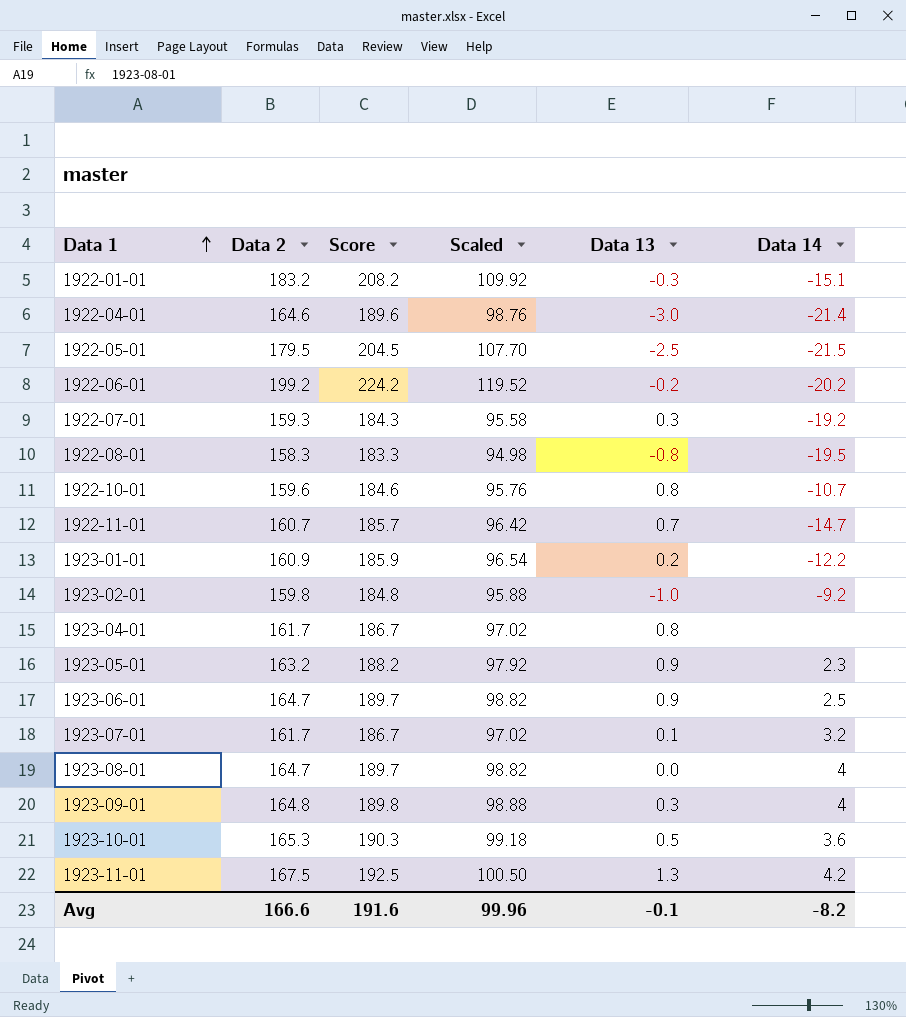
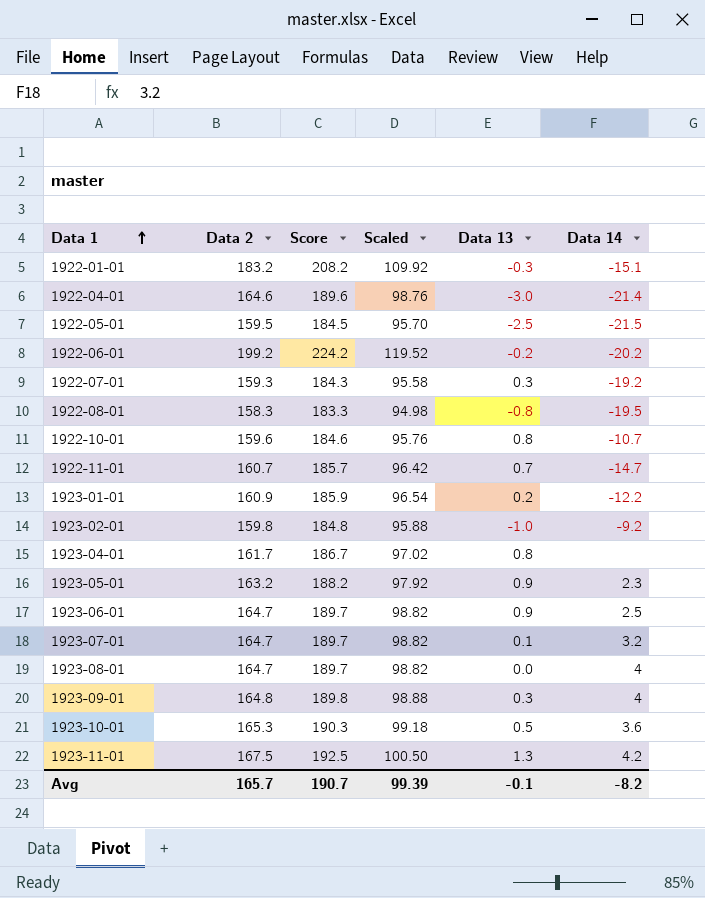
1922-05-01 | Data 2: 179.5 -> 159.5
1922-05-01 | Score: 204.5 -> 184.5
1922-05-01 | Scaled: 107.70 -> 95.70
1923-07-01 | Data 2: 161.7 -> 164.7
1923-07-01 | Score: 186.7 -> 189.7
1923-07-01 | Scaled: 97.02 -> 98.82
Avg | Data 2: 166.6 -> 165.7
Avg | Score: 191.6 -> 190.7
Avg | Scaled: 99.96 -> 99.39

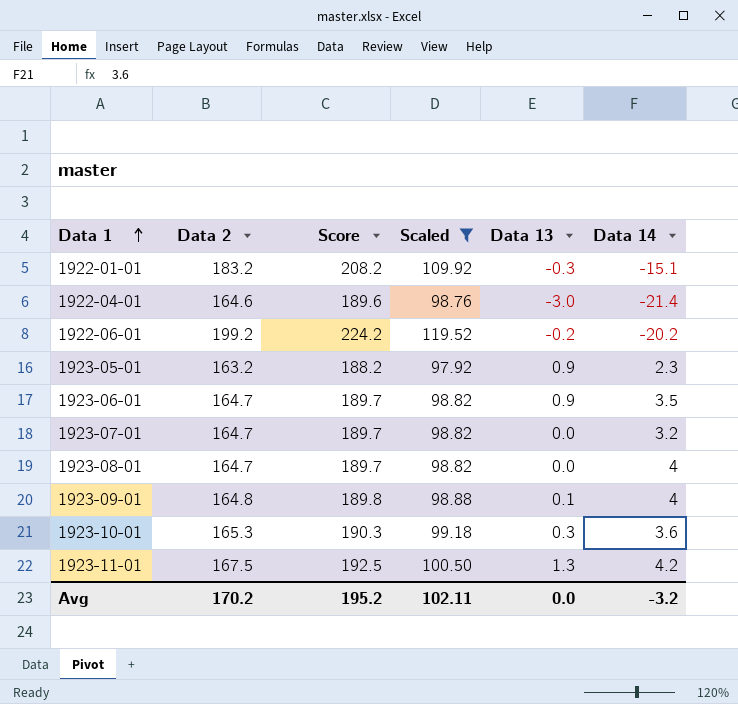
filter: none -> Scaled >= 97.92
1923-06-01 | Data 14: 2.5 -> 3.5
1923-07-01 | Data 13: 0.1 -> 0.0
1923-09-01 | Data 13: 0.3 -> 0.1
1923-10-01 | Data 13: 0.5 -> 0.3
Avg | Data 2: 165.7 -> 170.2
Avg | Score: 190.7 -> 195.2
Avg | Scaled: 99.39 -> 102.11
Avg | Data 13: -0.1 -> 0.0
Avg | Data 14: -8.2 -> -3.2

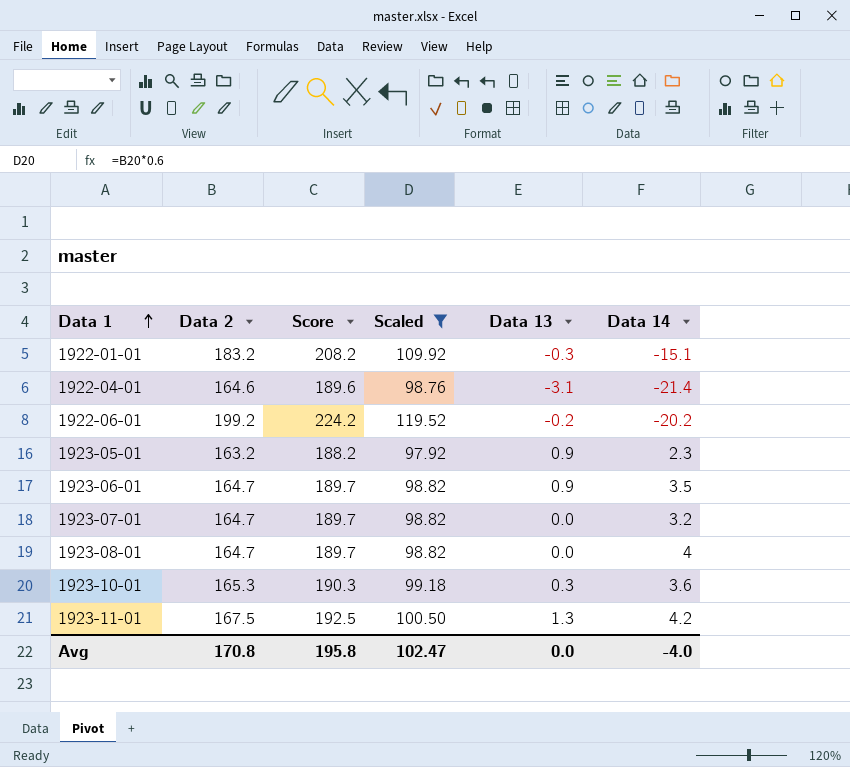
row 1923-09-01: 164.8 | 189.8 | 98.88 | 0.1 | 4 -> none
1922-04-01 | Data 13: -3.0 -> -3.1
Avg | Data 2: 170.2 -> 170.8
Avg | Score: 195.2 -> 195.8
Avg | Scaled: 102.11 -> 102.47
Avg | Data 14: -3.2 -> -4.0

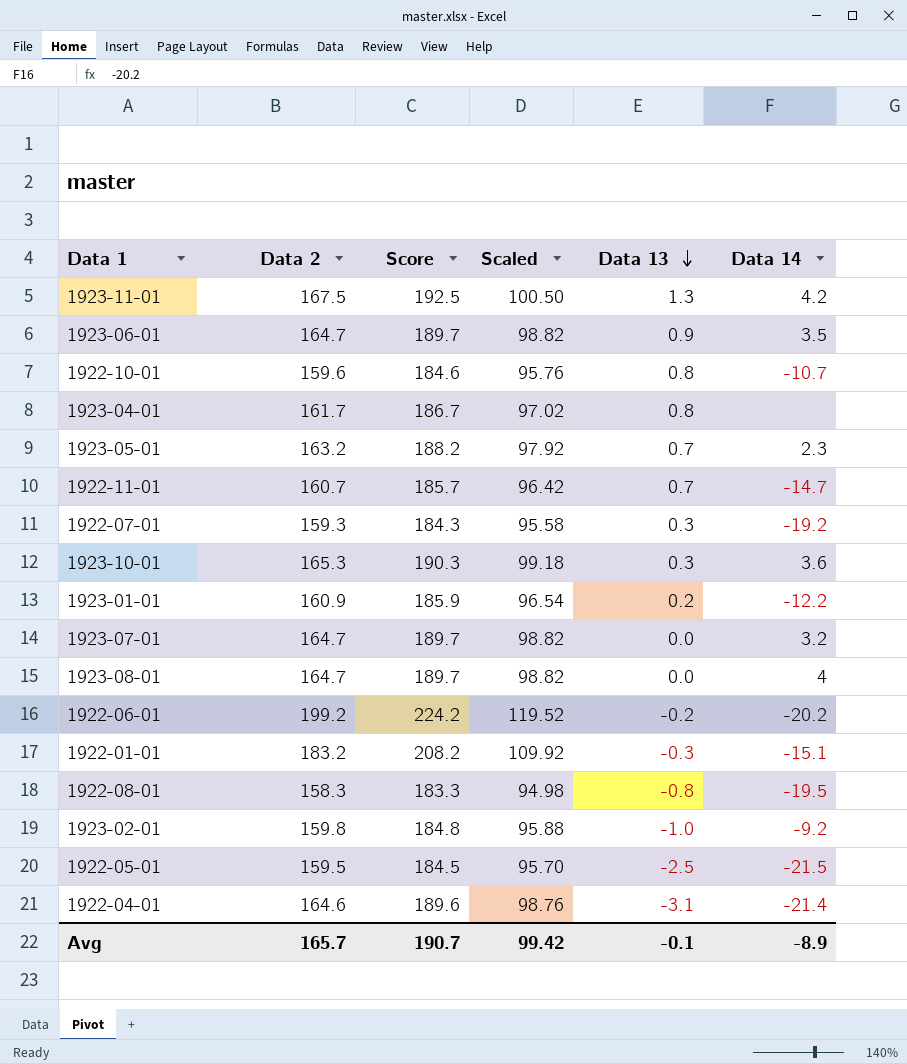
filter: Scaled >= 97.92 -> none
row order: Data 1 ascending -> Data 13 descending
1923-05-01 | Data 13: 0.9 -> 0.7
Avg | Data 2: 170.8 -> 165.7
Avg | Score: 195.8 -> 190.7
Avg | Scaled: 102.47 -> 99.42
Avg | Data 13: 0.0 -> -0.1
Avg | Data 14: -4.0 -> -8.9

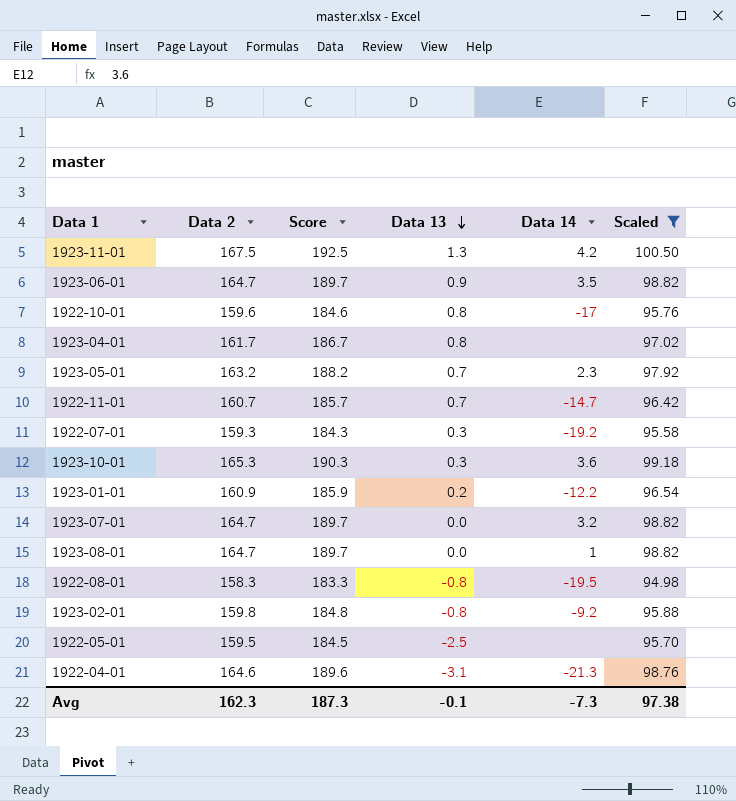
filter: none -> Scaled <= 100.50
column Scaled | position: 4 -> 6
1922-10-01 | Data 14: -10.7 -> -17
1923-08-01 | Data 14: 4 -> 1
1923-02-01 | Data 13: -1.0 -> -0.8
1922-05-01 | Data 14: -21.5 -> none
1922-04-01 | Data 14: -21.4 -> -21.3
Avg | Data 2: 165.7 -> 162.3
Avg | Score: 190.7 -> 187.3
Avg | Data 14: -8.9 -> -7.3
Avg | Scaled: 99.42 -> 97.38

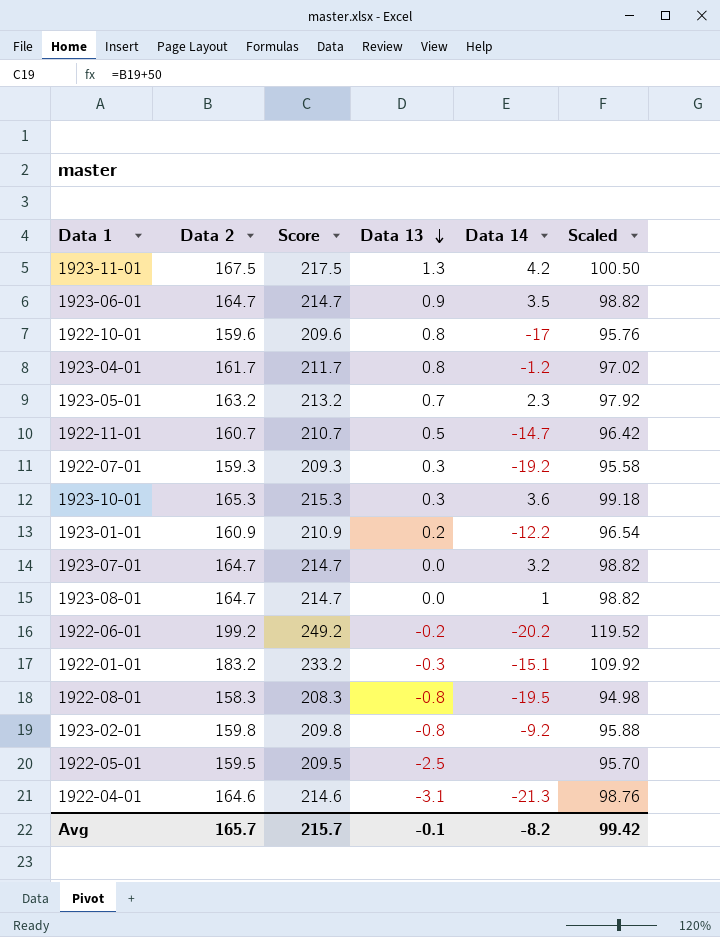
filter: Scaled <= 100.50 -> none
column Score | formula: [Data 2] + 25 -> [Data 2] + 50
1923-04-01 | Data 14: none -> -1.2
1922-11-01 | Data 13: 0.7 -> 0.5
Avg | Data 2: 162.3 -> 165.7
Avg | Score: 187.3 -> 215.7
Avg | Data 14: -7.3 -> -8.2
Avg | Scaled: 97.38 -> 99.42

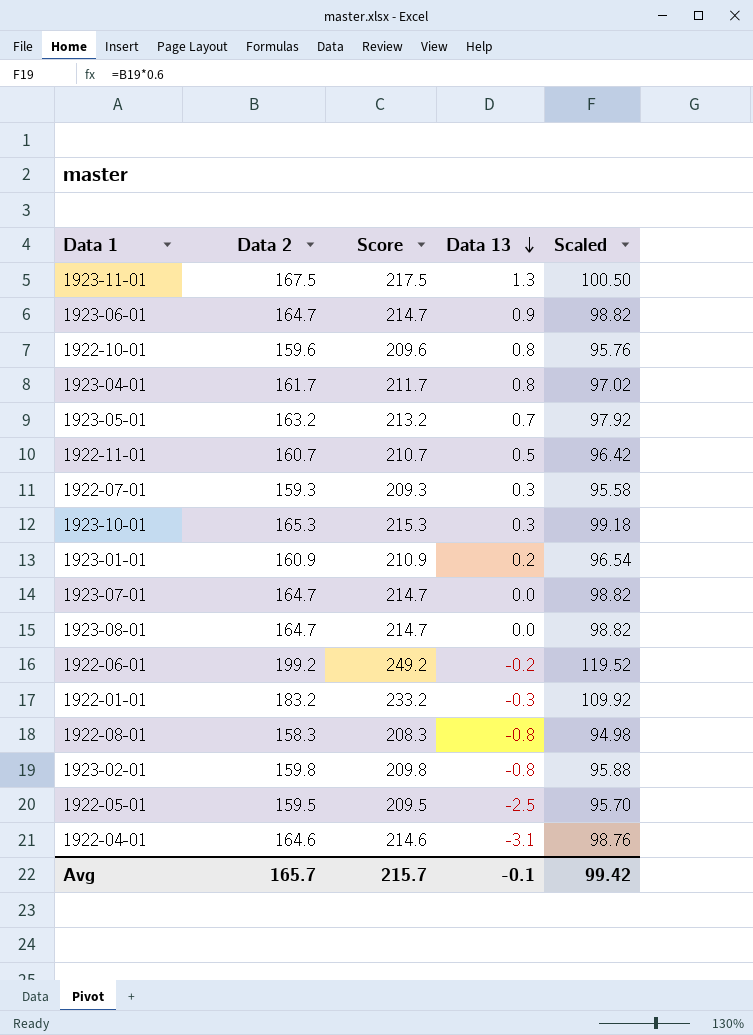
column Data 14 | position: 5 -> none

